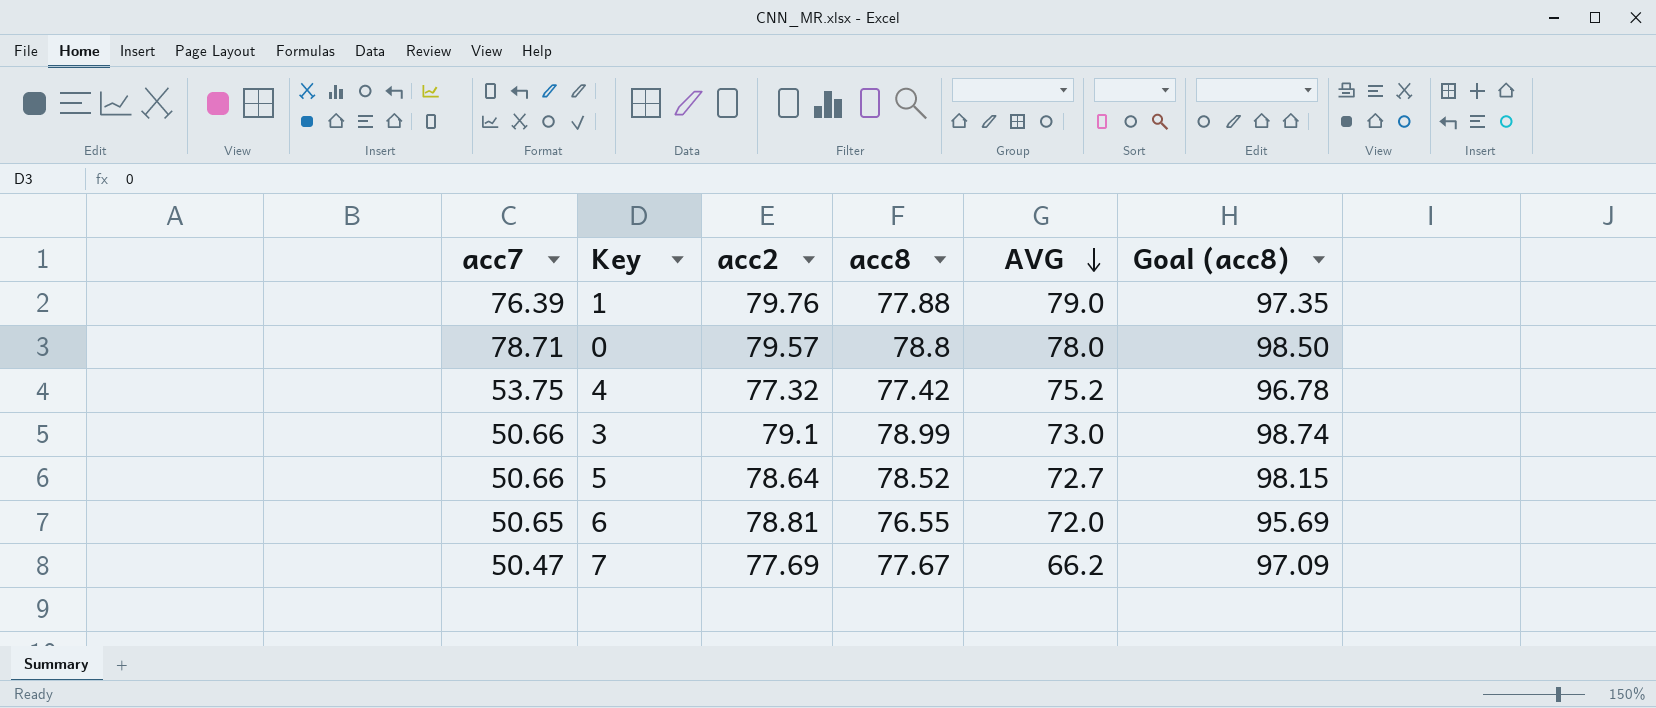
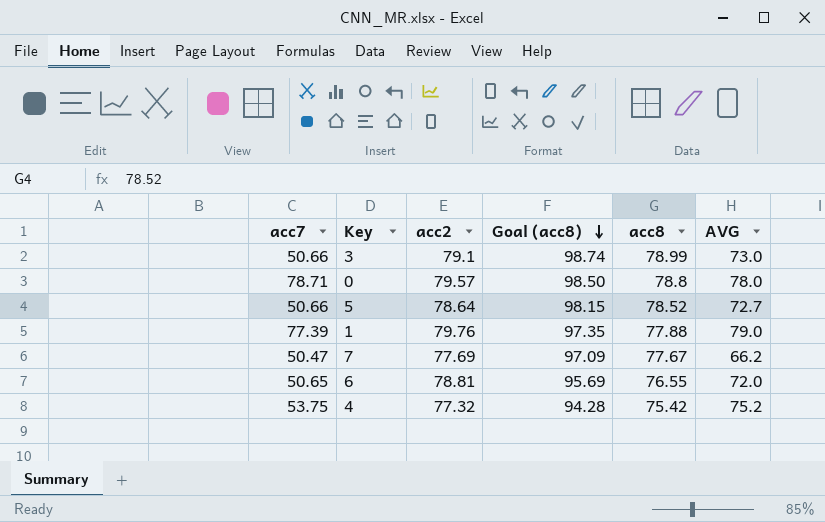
row order: AVG descending -> Goal (acc8) descending
column Goal (acc8) | position: 6 -> 4
1 | acc7: 76.39 -> 77.39
4 | Goal (acc8): 96.78 -> 94.28
4 | acc8: 77.42 -> 75.42

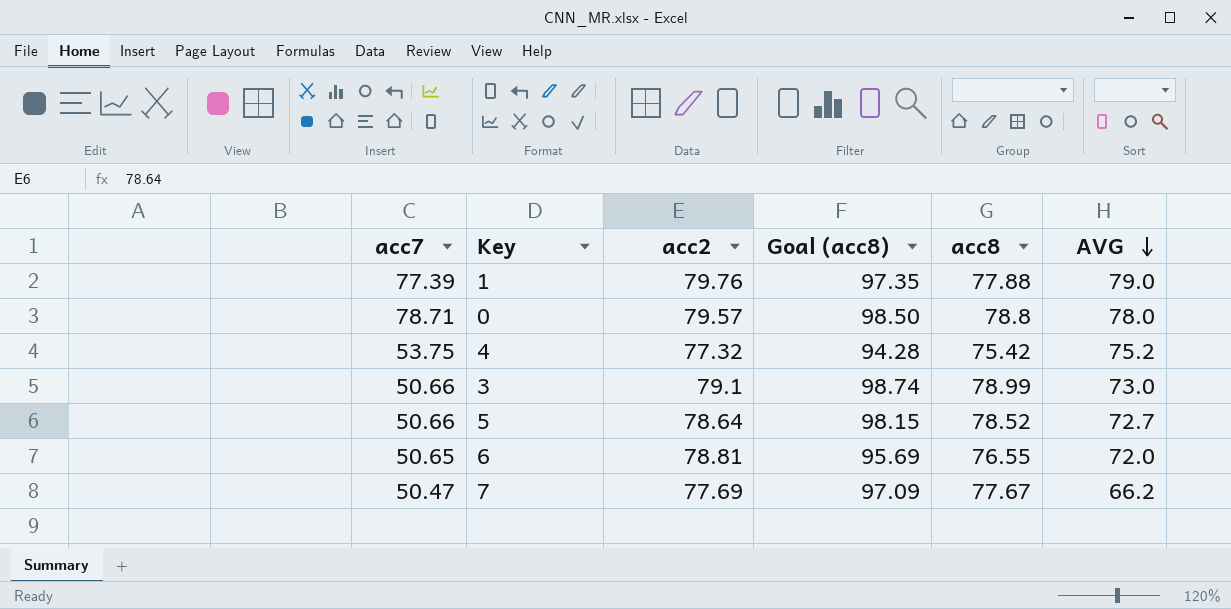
row order: Goal (acc8) descending -> AVG descending

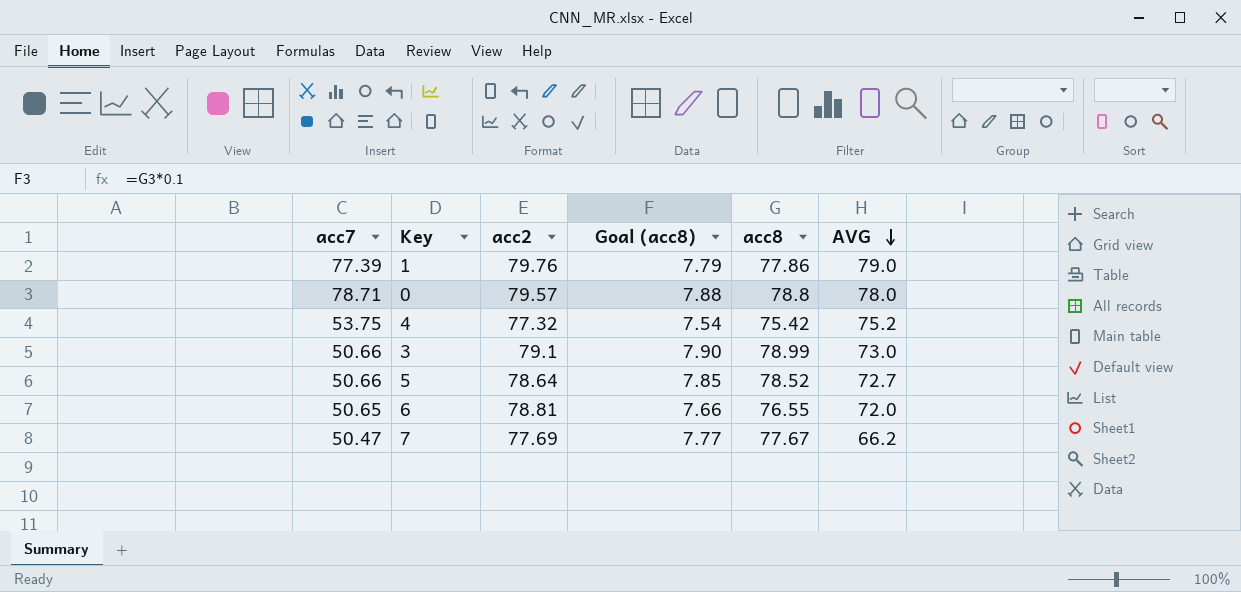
column Goal (acc8) | formula: [acc8] * 1.25 -> [acc8] * 0.1
1 | acc8: 77.88 -> 77.86

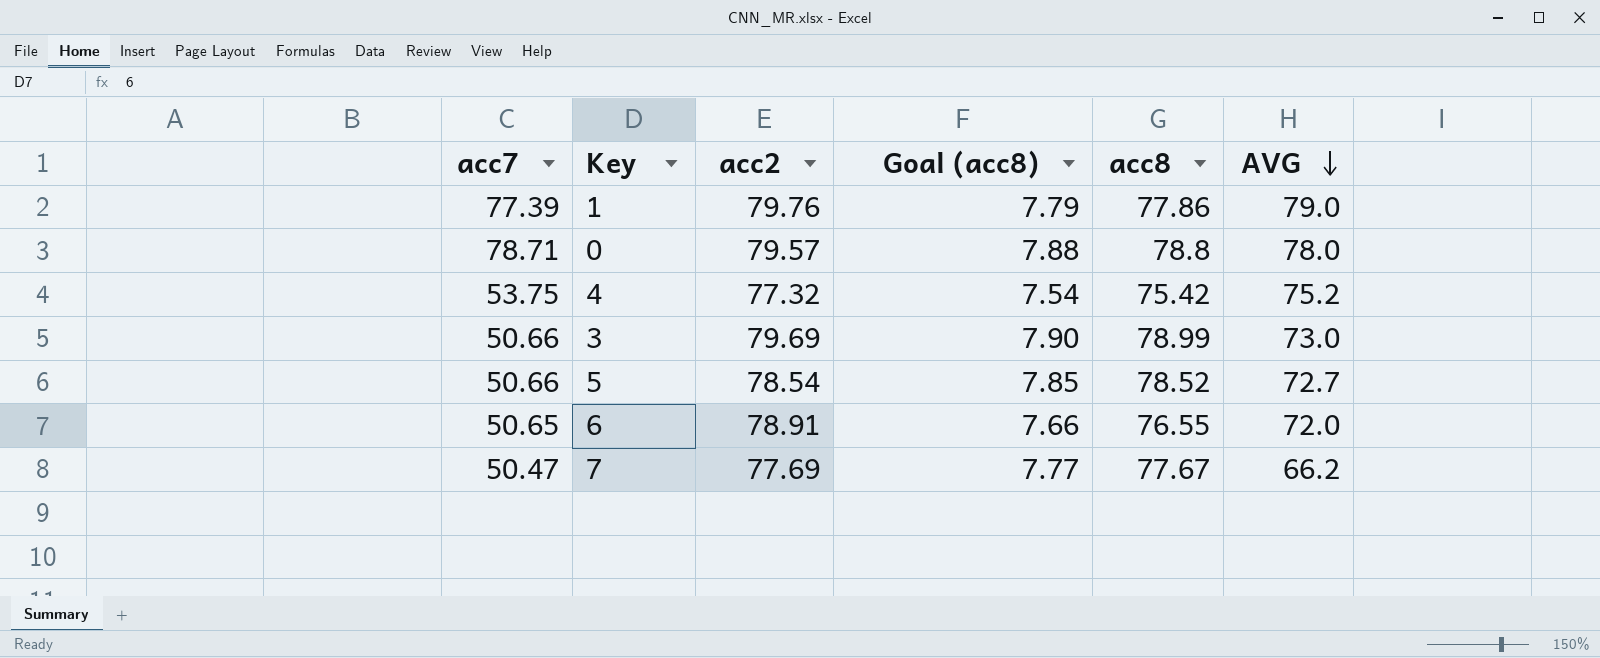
3 | acc2: 79.1 -> 79.69
5 | acc2: 78.64 -> 78.54
6 | acc2: 78.81 -> 78.91

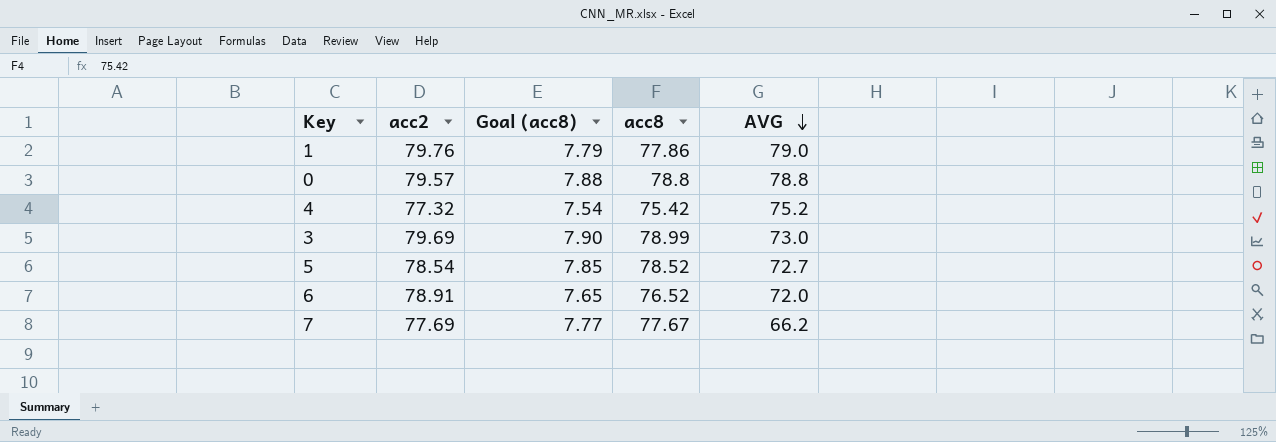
column acc7 | position: 1 -> none
0 | AVG: 78.0 -> 78.8
6 | Goal (acc8): 7.66 -> 7.65
6 | acc8: 76.55 -> 76.52

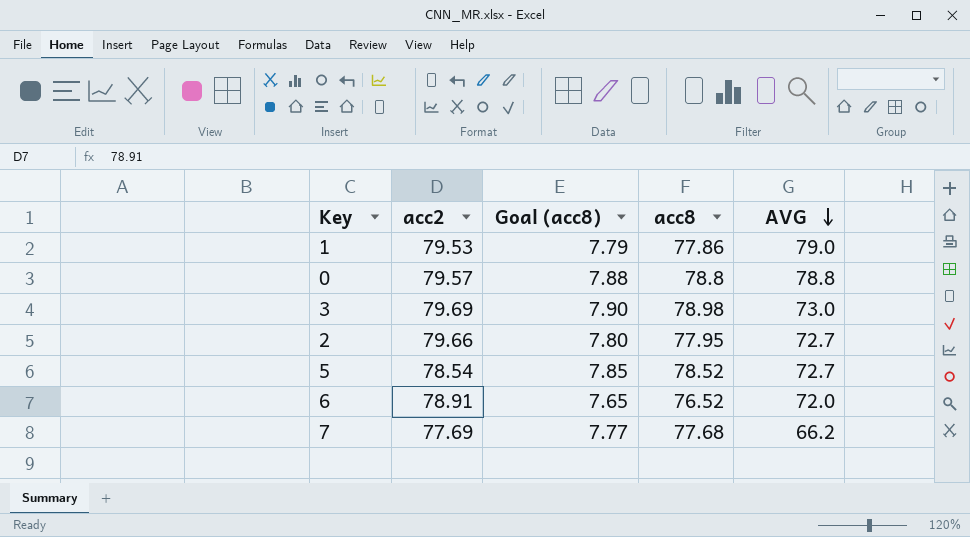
row 4: 77.32 | 7.54 | 75.42 | 75.2 -> none
1 | acc2: 79.76 -> 79.53
3 | acc8: 78.99 -> 78.98
row 2: none -> 79.66 | 7.80 | 77.95 | 72.7
7 | acc8: 77.67 -> 77.68

